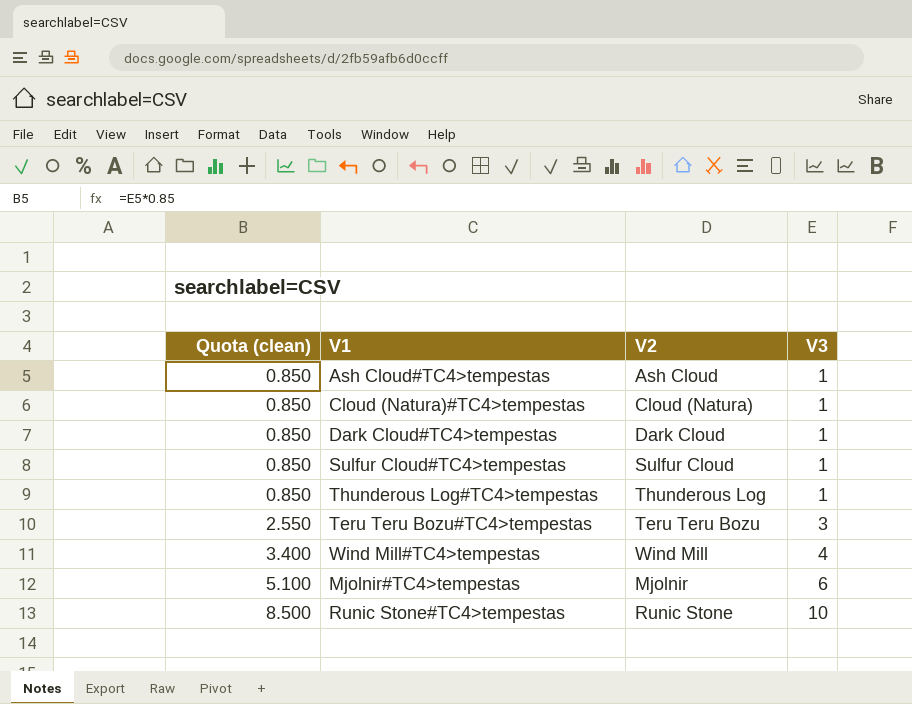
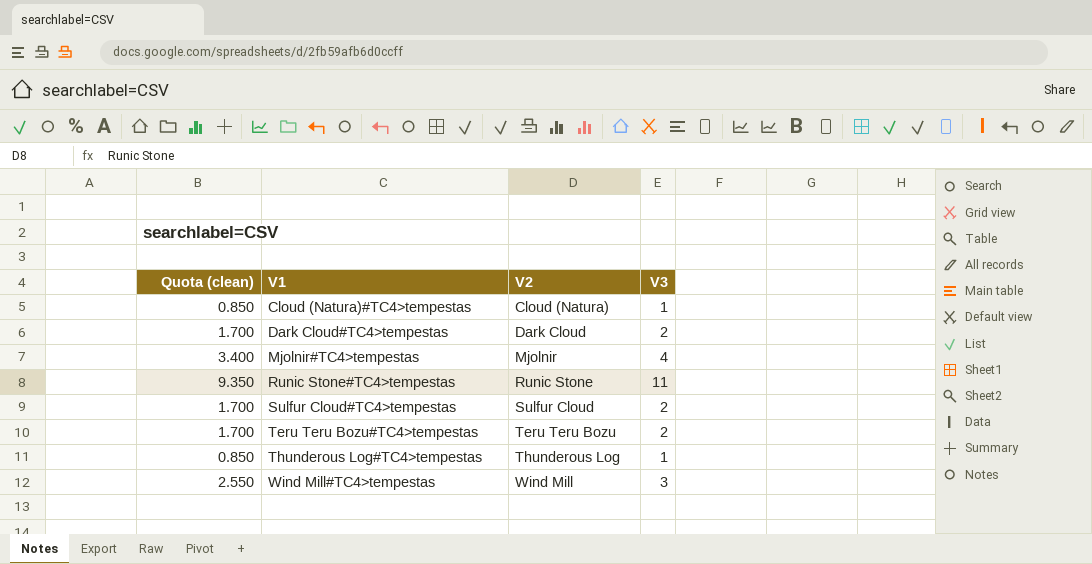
row order: Quota (clean) ascending -> V1 ascending
row Ash Cloud#TC4>tempestas: 0.850 | Ash Cloud | 1 -> none
Dark Cloud#TC4>tempestas | Quota (clean): 0.850 -> 1.700
Dark Cloud#TC4>tempestas | V3: 1 -> 2
Mjolnir#TC4>tempestas | Quota (clean): 5.100 -> 3.400
Mjolnir#TC4>tempestas | V3: 6 -> 4
Runic Stone#TC4>tempestas | Quota (clean): 8.500 -> 9.350
Runic Stone#TC4>tempestas | V3: 10 -> 11
Sulfur Cloud#TC4>tempestas | Quota (clean): 0.850 -> 1.700
Sulfur Cloud#TC4>tempestas | V3: 1 -> 2
Teru Teru Bozu#TC4>tempestas | Quota (clean): 2.550 -> 1.700
Teru Teru Bozu#TC4>tempestas | V3: 3 -> 2
Wind Mill#TC4>tempestas | Quota (clean): 3.400 -> 2.550
Wind Mill#TC4>tempestas | V3: 4 -> 3

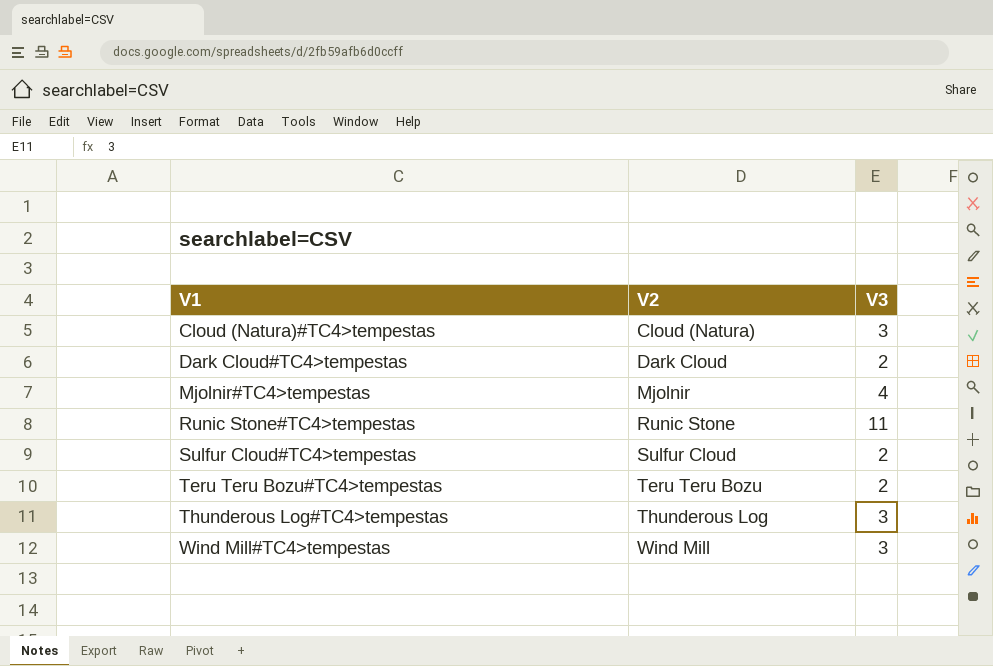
column Quota (clean) | formula: [V3] * 0.85 -> none
Cloud (Natura)#TC4>tempestas | V3: 1 -> 3
Thunderous Log#TC4>tempestas | V3: 1 -> 3

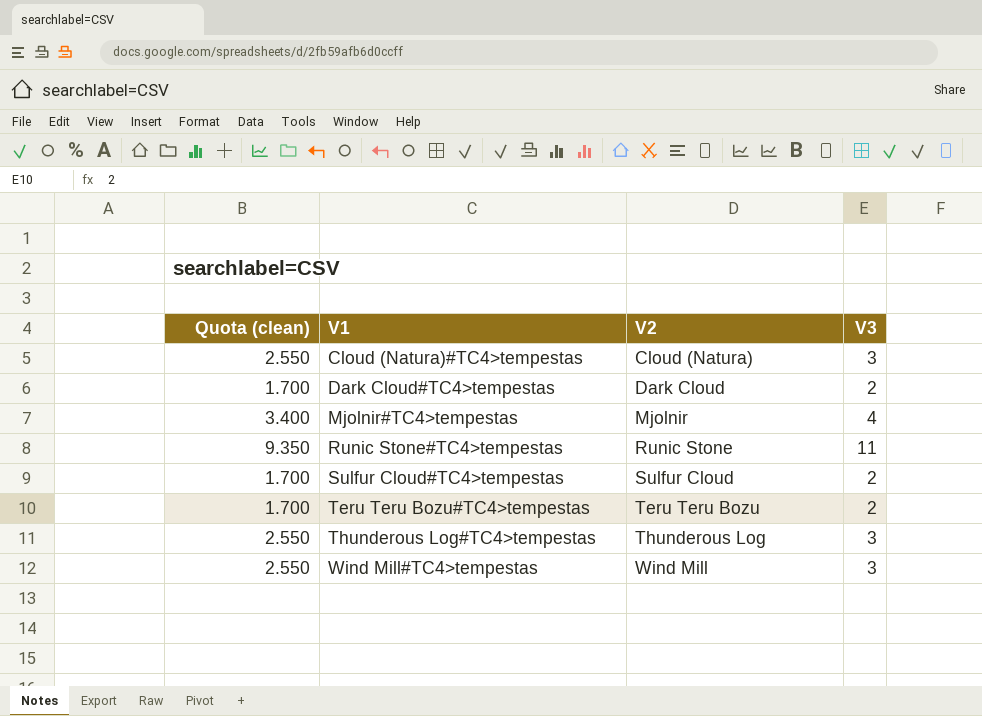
column Quota (clean) | formula: none -> [V3] * 0.85

